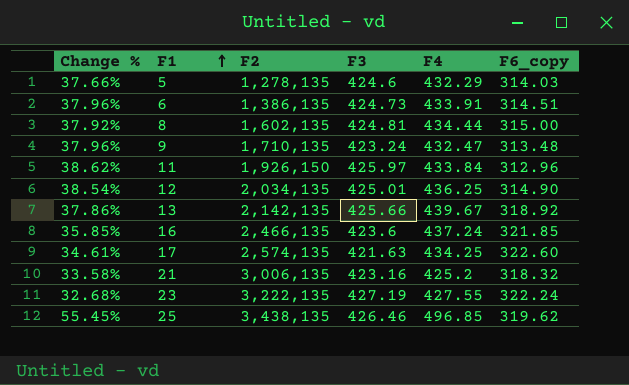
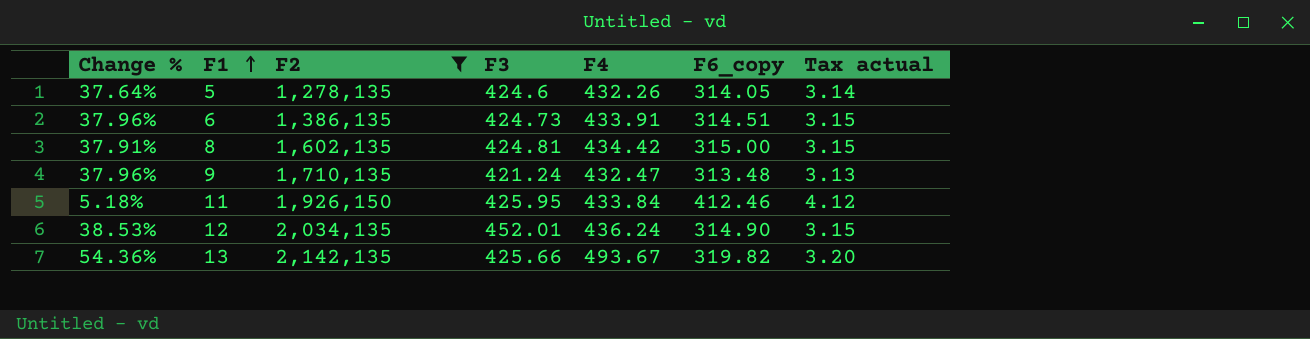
filter: none -> F2 <= 2,142,135
column Tax actual | formula: none -> [F6_copy] * 0.01
5 | Change %: 37.66% -> 37.64%
5 | F4: 432.29 -> 432.26
5 | F6_copy: 314.03 -> 314.05
8 | Change %: 37.92% -> 37.91%
8 | F4: 434.44 -> 434.42
9 | F3: 423.24 -> 421.24
11 | Change %: 38.62% -> 5.18%
11 | F3: 425.97 -> 425.95
11 | F6_copy: 312.96 -> 412.46
12 | Change %: 38.54% -> 38.53%
12 | F3: 425.01 -> 452.01
12 | F4: 436.25 -> 436.24
13 | Change %: 37.86% -> 54.36%
13 | F4: 439.67 -> 493.67
13 | F6_copy: 318.92 -> 319.82

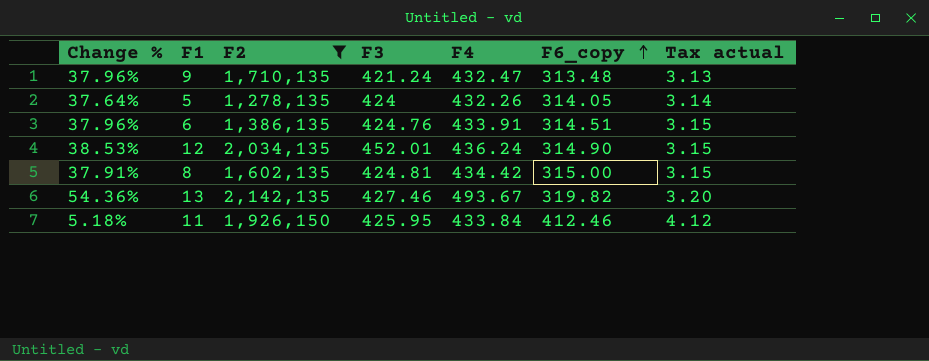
row order: F1 ascending -> F6_copy ascending
5 | F3: 424.6 -> 424
6 | F3: 424.73 -> 424.76
13 | F3: 425.66 -> 427.46

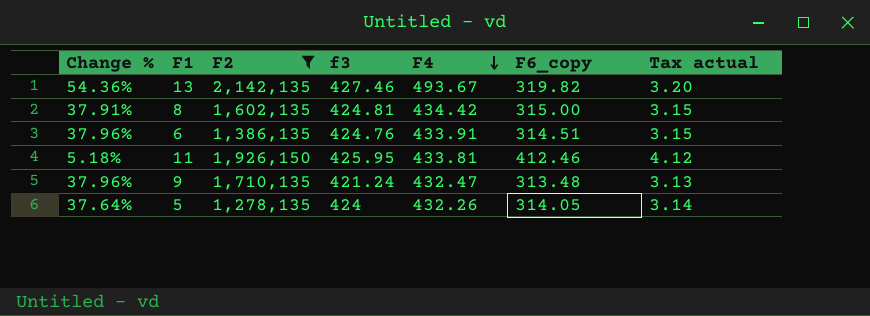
row order: F6_copy ascending -> F4 descending
column name: F3 -> f3
row 12: 38.53% | 2,034,135 | 452.01 | 436.24 | 314.90 | 3.15 -> none
11 | F4: 433.84 -> 433.81

